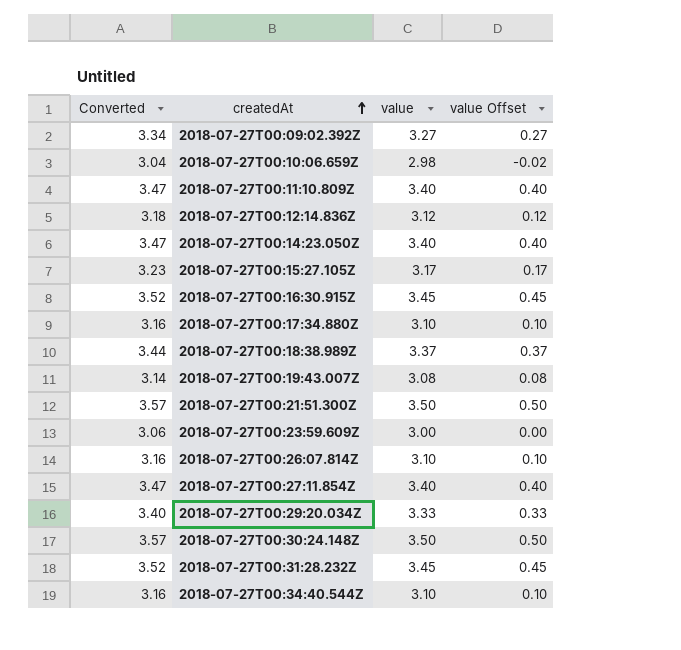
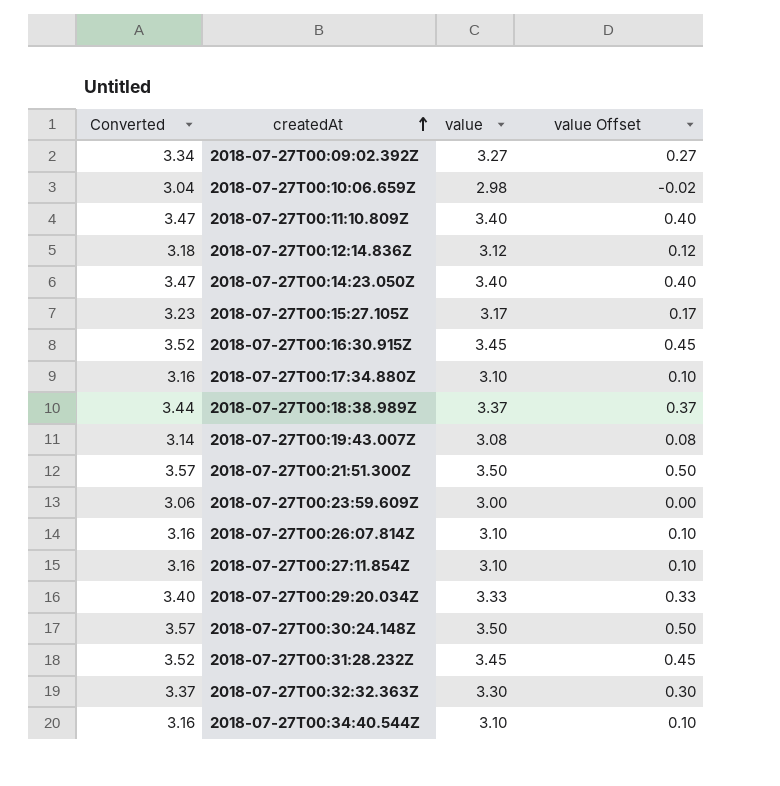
2018-07-27T00:27:11.854Z | Converted: 3.47 -> 3.16
2018-07-27T00:27:11.854Z | value: 3.40 -> 3.10
2018-07-27T00:27:11.854Z | value Offset: 0.40 -> 0.10
row 2018-07-27T00:32:32.363Z: none -> 3.37 | 3.30 | 0.30

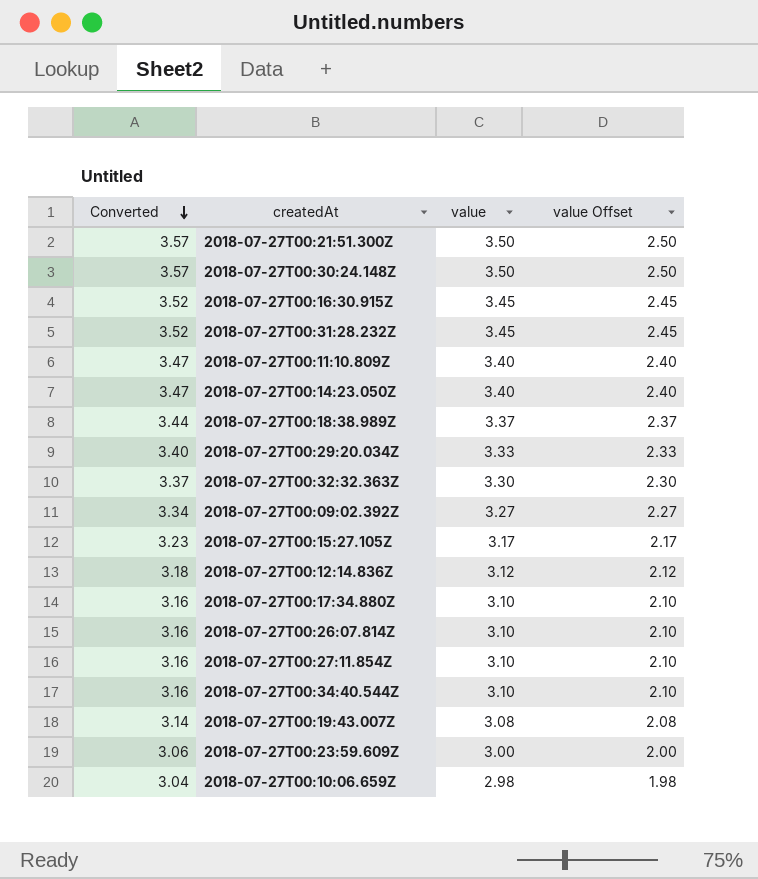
row order: createdAt ascending -> Converted descending
column value Offset | formula: [value] - 3 -> [value] - 1

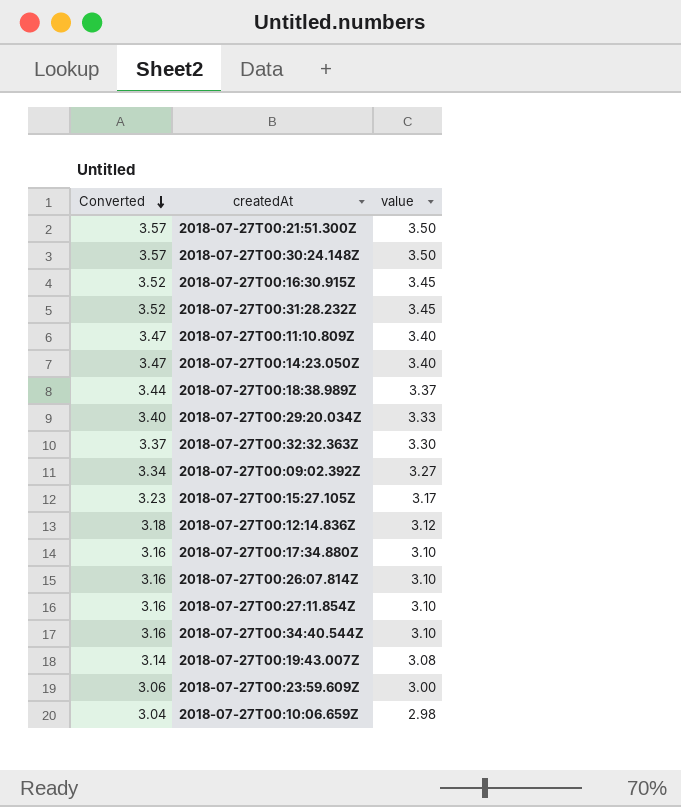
column value Offset | formula: [value] - 1 -> none

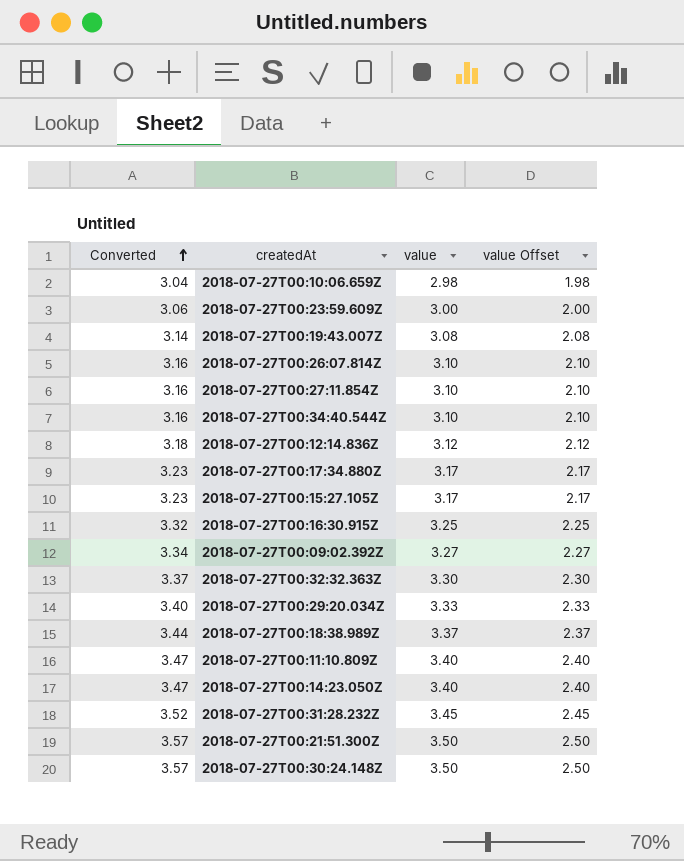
row order: Converted descending -> Converted ascending
column value Offset | formula: none -> [value] - 1
2018-07-27T00:17:34.880Z | Converted: 3.16 -> 3.23
2018-07-27T00:17:34.880Z | value: 3.10 -> 3.17
2018-07-27T00:16:30.915Z | Converted: 3.52 -> 3.32
2018-07-27T00:16:30.915Z | value: 3.45 -> 3.25

